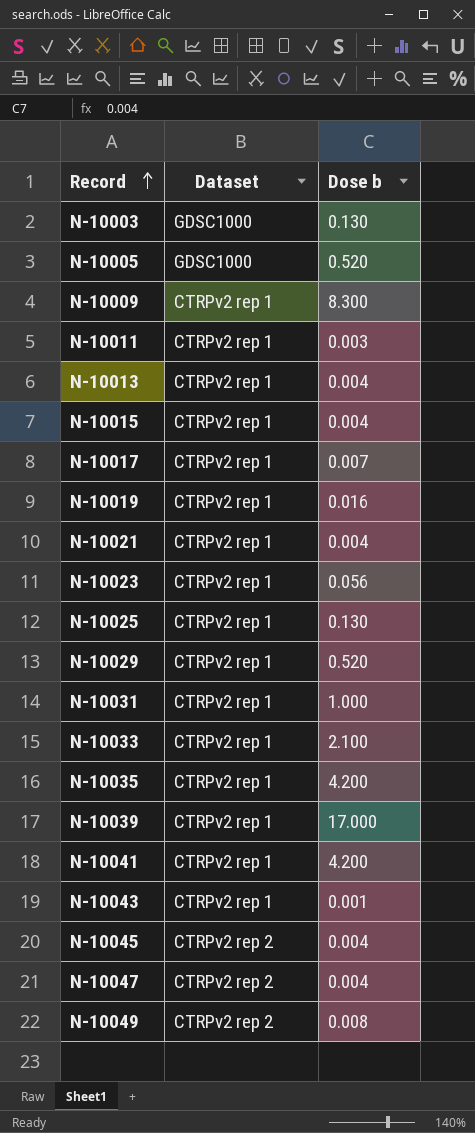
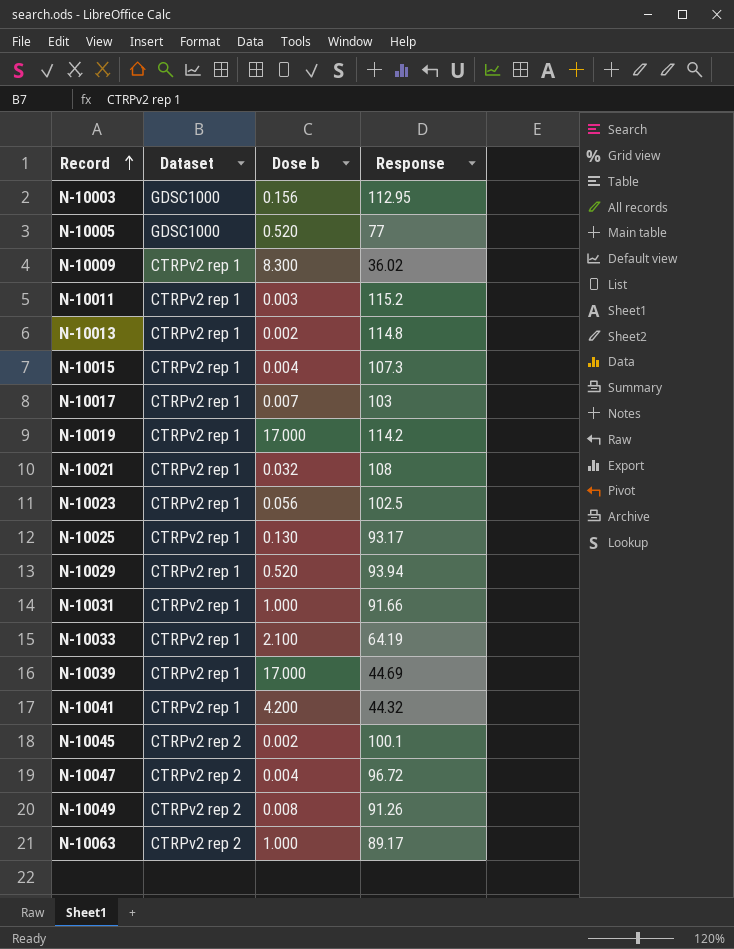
column Response | position: none -> 4
row N-10035: CTRPv2 rep 1 | 4.200 -> none
row N-10043: CTRPv2 rep 1 | 0.001 -> none
N-10003 | Dose b: 0.130 -> 0.156
N-10013 | Dose b: 0.004 -> 0.002
N-10019 | Dose b: 0.016 -> 17.000
N-10021 | Dose b: 0.004 -> 0.032
N-10045 | Dose b: 0.004 -> 0.002
row N-10063: none -> CTRPv2 rep 2 | 1.000 | 89.17

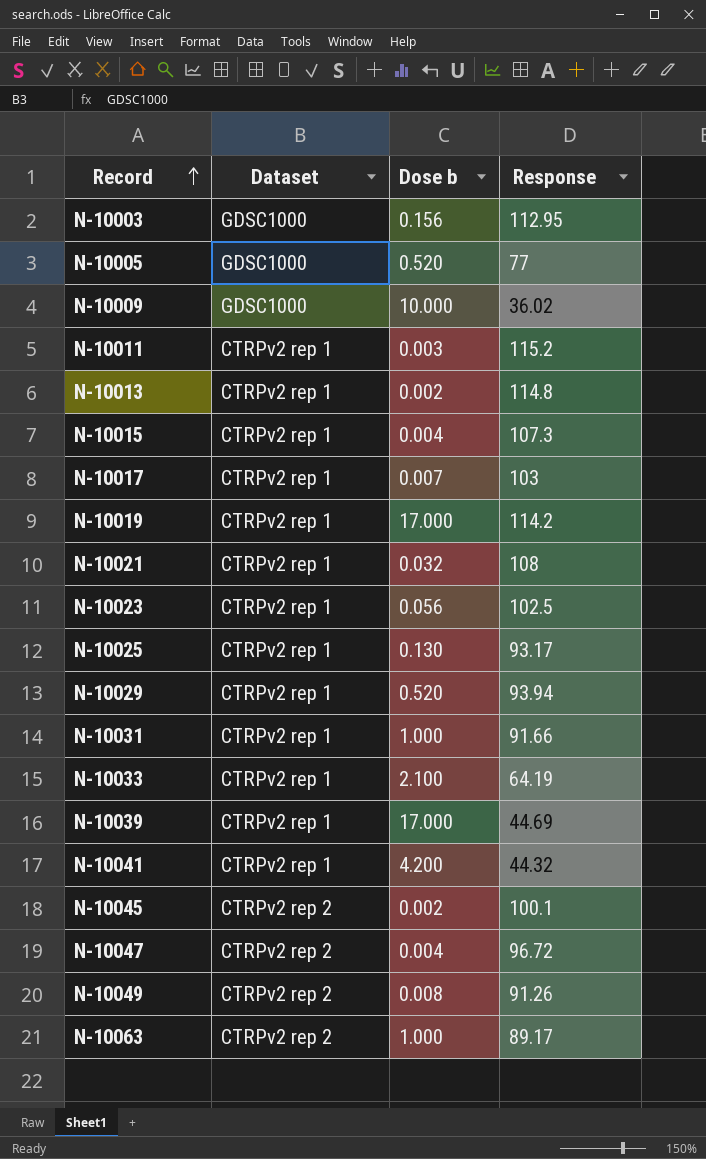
N-10009 | Dataset: CTRPv2 rep 1 -> GDSC1000
N-10009 | Dose b: 8.300 -> 10.000

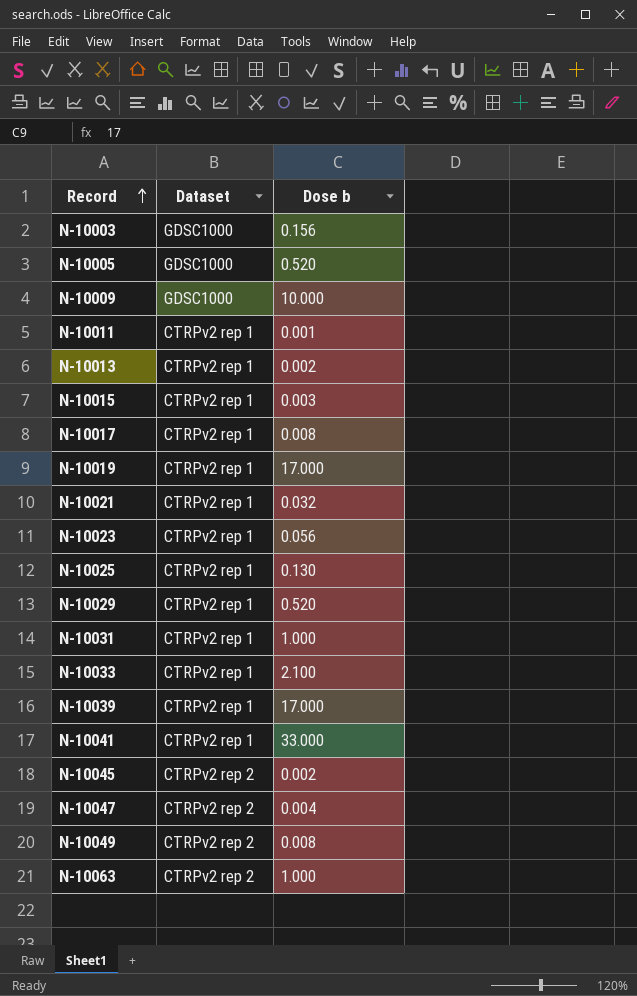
column Response | position: 4 -> none
N-10011 | Dose b: 0.003 -> 0.001
N-10015 | Dose b: 0.004 -> 0.003
N-10017 | Dose b: 0.007 -> 0.008
N-10041 | Dose b: 4.200 -> 33.000

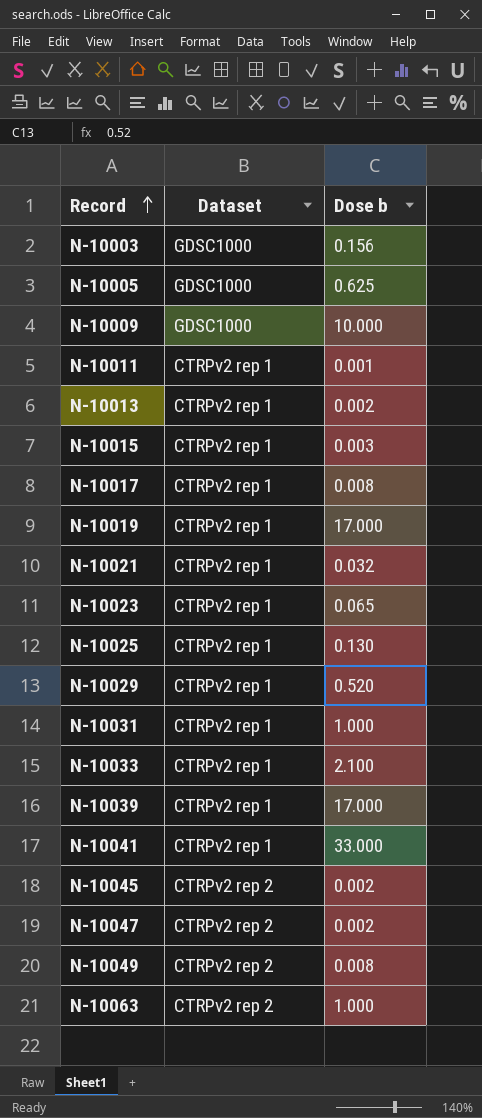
N-10005 | Dose b: 0.520 -> 0.625
N-10023 | Dose b: 0.056 -> 0.065
N-10047 | Dose b: 0.004 -> 0.002

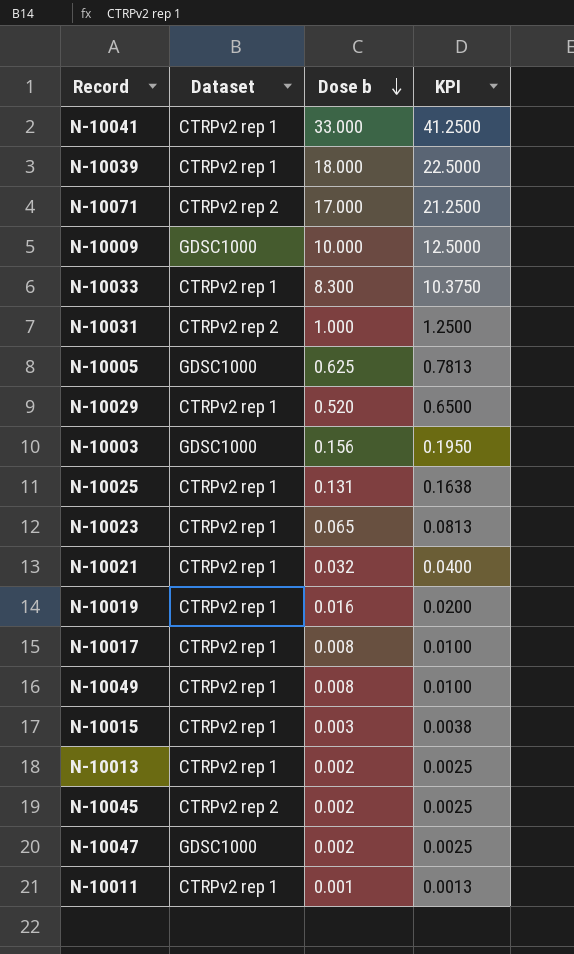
row order: Record ascending -> Dose b descending
column KPI | formula: none -> [Dose b] * 1.25
row N-10063: CTRPv2 rep 2 | 1.000 -> none
N-10039 | Dose b: 17.000 -> 18.000
row N-10071: none -> CTRPv2 rep 2 | 17.000 | 21.2500
N-10033 | Dose b: 2.100 -> 8.300
N-10031 | Dataset: CTRPv2 rep 1 -> CTRPv2 rep 2
N-10025 | Dose b: 0.130 -> 0.131
N-10019 | Dose b: 17.000 -> 0.016
N-10049 | Dataset: CTRPv2 rep 2 -> CTRPv2 rep 1
N-10047 | Dataset: CTRPv2 rep 2 -> GDSC1000

